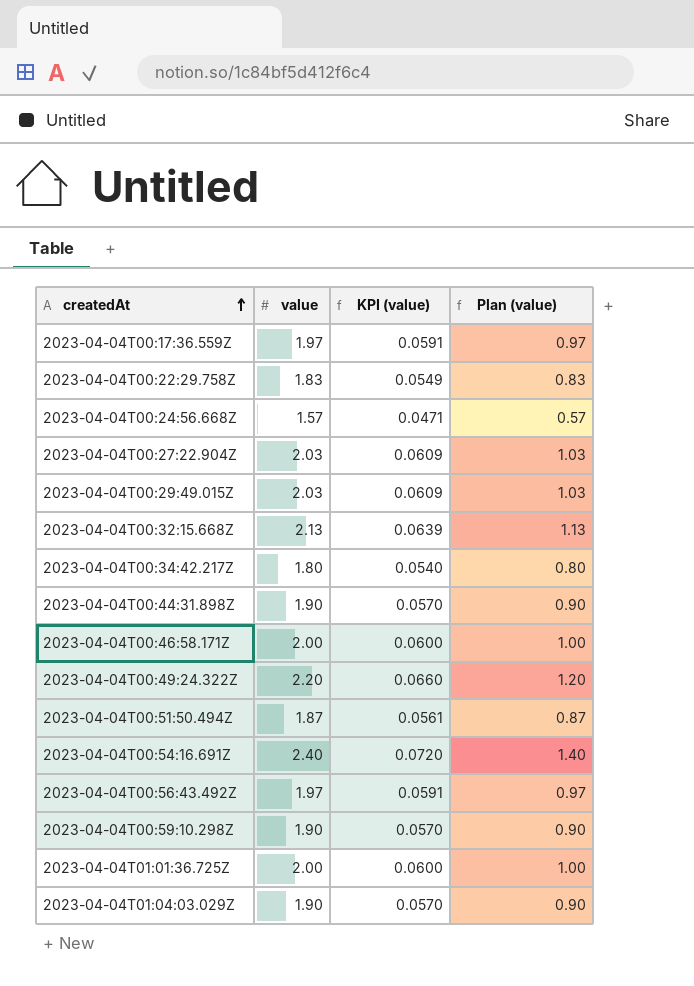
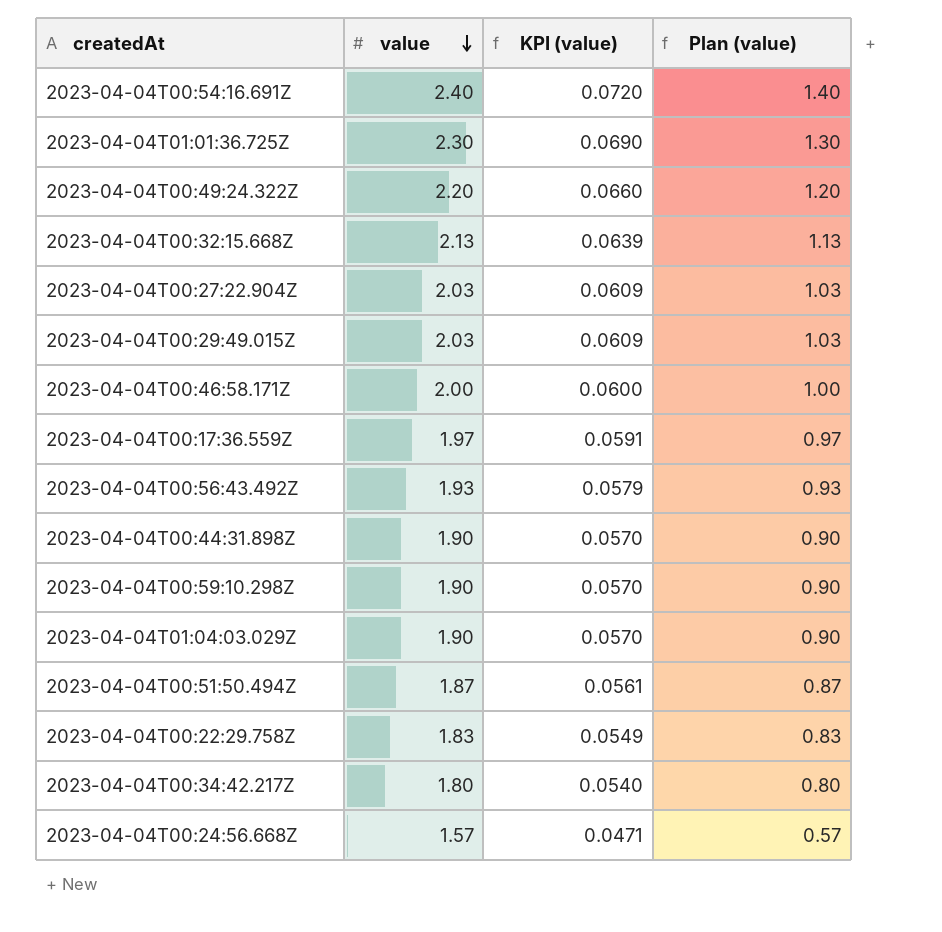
row order: createdAt ascending -> value descending
2023-04-04T01:01:36.725Z | value: 2.00 -> 2.30
2023-04-04T01:01:36.725Z | KPI (value): 0.0600 -> 0.0690
2023-04-04T01:01:36.725Z | Plan (value): 1.00 -> 1.30
2023-04-04T00:56:43.492Z | value: 1.97 -> 1.93
2023-04-04T00:56:43.492Z | KPI (value): 0.0591 -> 0.0579
2023-04-04T00:56:43.492Z | Plan (value): 0.97 -> 0.93

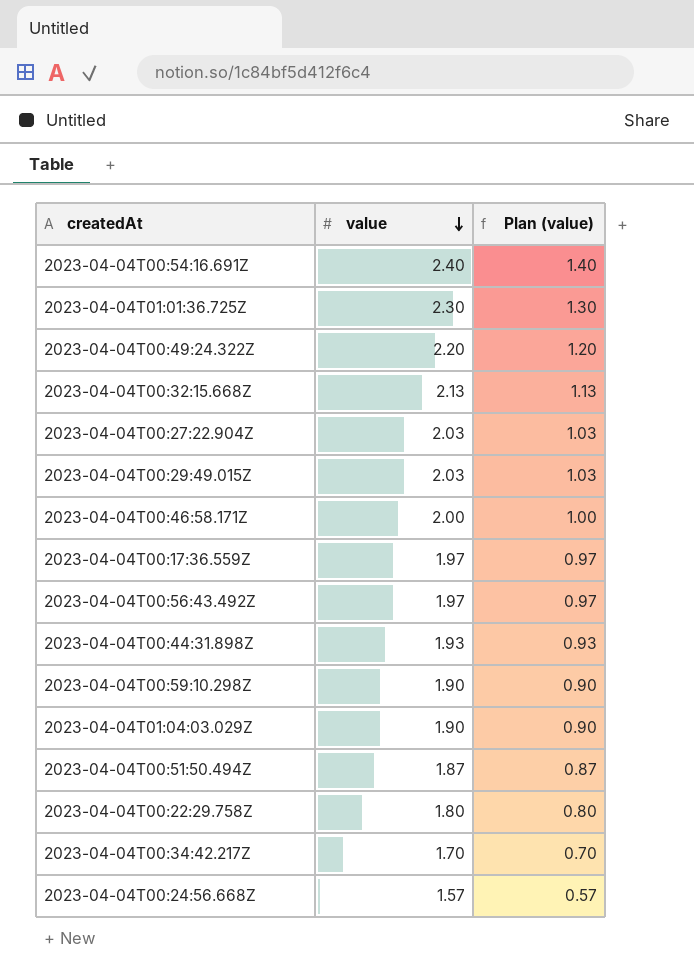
column KPI (value) | formula: [value] * 0.03 -> none
2023-04-04T00:56:43.492Z | value: 1.93 -> 1.97
2023-04-04T00:56:43.492Z | Plan (value): 0.93 -> 0.97
2023-04-04T00:44:31.898Z | value: 1.90 -> 1.93
2023-04-04T00:44:31.898Z | Plan (value): 0.90 -> 0.93
2023-04-04T00:22:29.758Z | value: 1.83 -> 1.80
2023-04-04T00:22:29.758Z | Plan (value): 0.83 -> 0.80
2023-04-04T00:34:42.217Z | value: 1.80 -> 1.70
2023-04-04T00:34:42.217Z | Plan (value): 0.80 -> 0.70

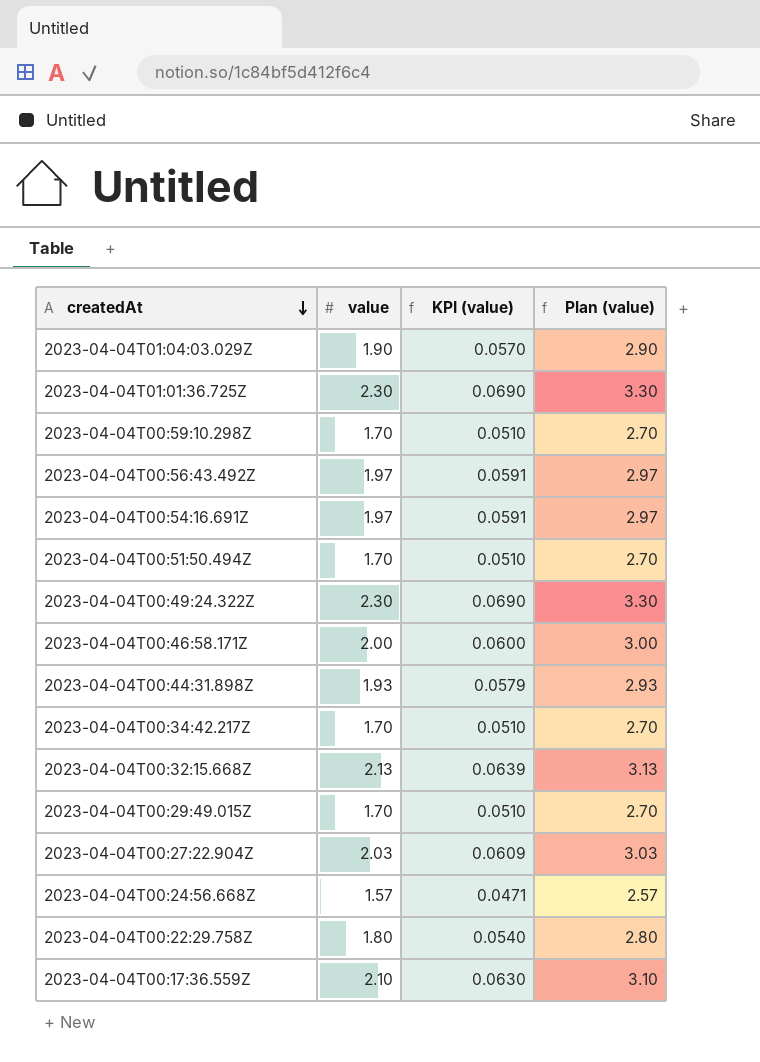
row order: value descending -> createdAt descending
column KPI (value) | formula: none -> [value] * 0.03
column Plan (value) | formula: [value] - 1 -> [value] + 1
2023-04-04T00:59:10.298Z | value: 1.90 -> 1.70
2023-04-04T00:54:16.691Z | value: 2.40 -> 1.97
2023-04-04T00:51:50.494Z | value: 1.87 -> 1.70
2023-04-04T00:49:24.322Z | value: 2.20 -> 2.30
2023-04-04T00:29:49.015Z | value: 2.03 -> 1.70
2023-04-04T00:17:36.559Z | value: 1.97 -> 2.10

